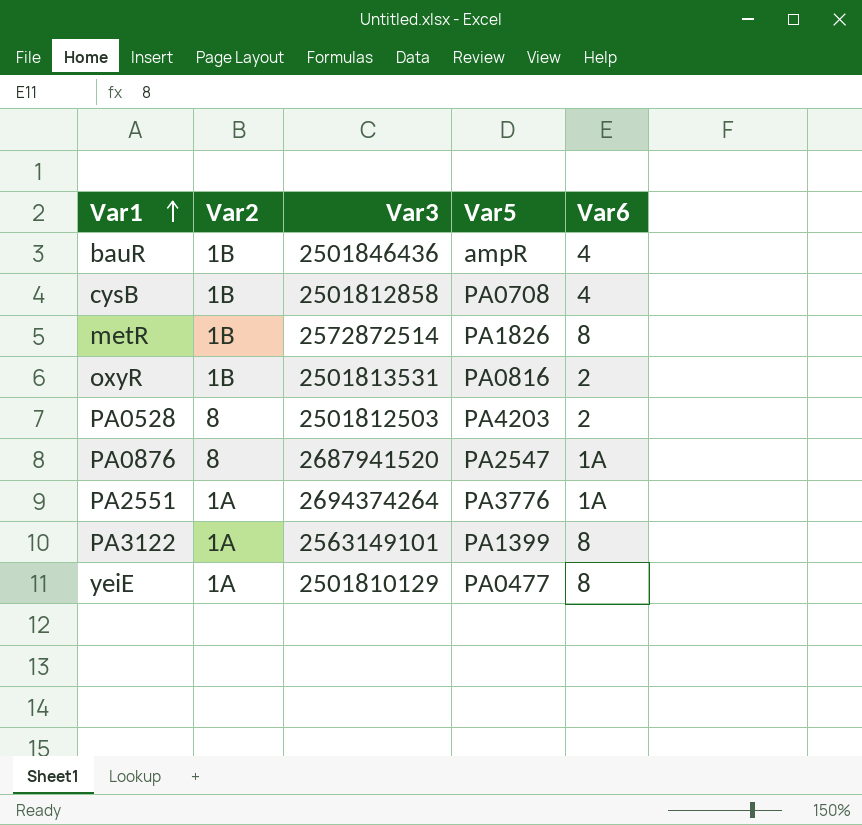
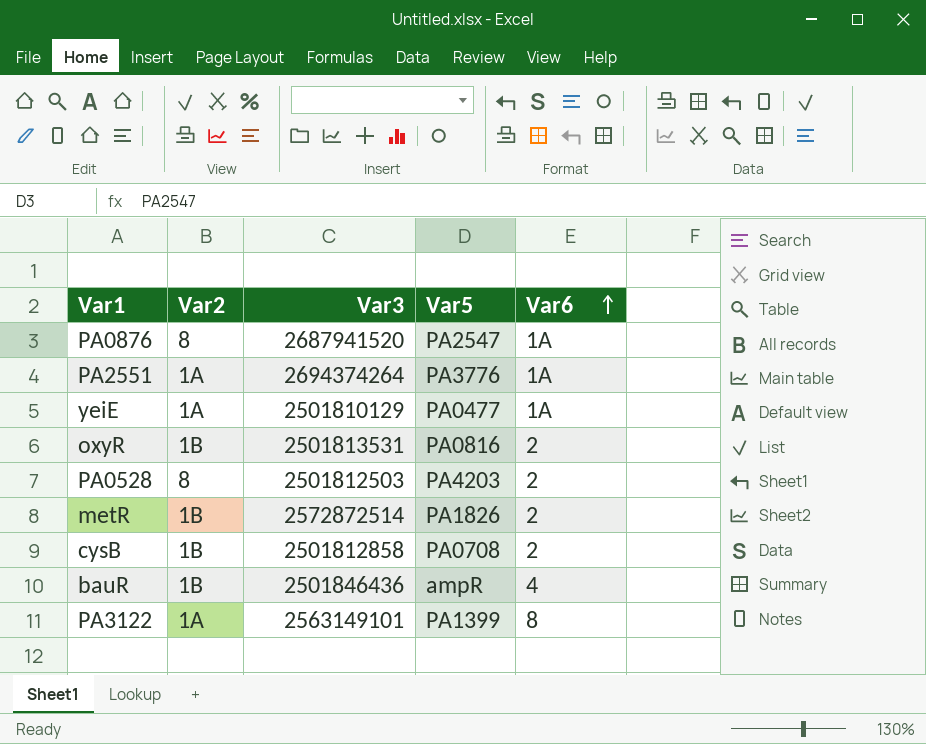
row order: Var1 ascending -> Var6 ascending
yeiE | Var6: 8 -> 1A
metR | Var6: 8 -> 2
cysB | Var6: 4 -> 2

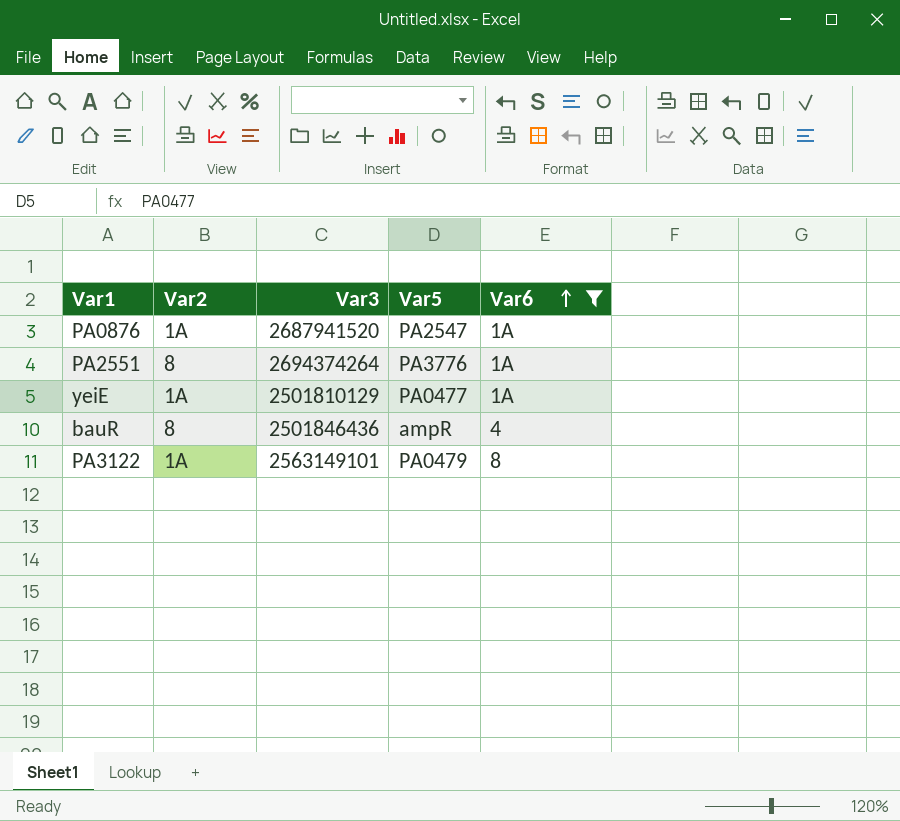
filter: none -> Var6 != 2
PA0876 | Var2: 8 -> 1A
PA2551 | Var2: 1A -> 8
bauR | Var2: 1B -> 8
PA3122 | Var5: PA1399 -> PA0479

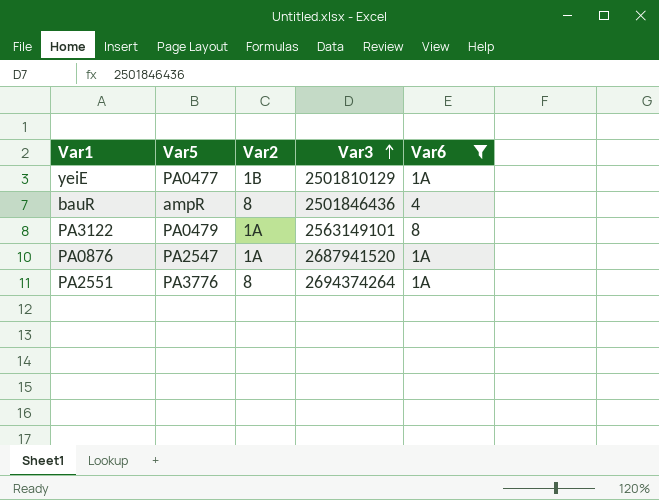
row order: Var6 ascending -> Var3 ascending
column Var5 | position: 4 -> 2
yeiE | Var2: 1A -> 1B

